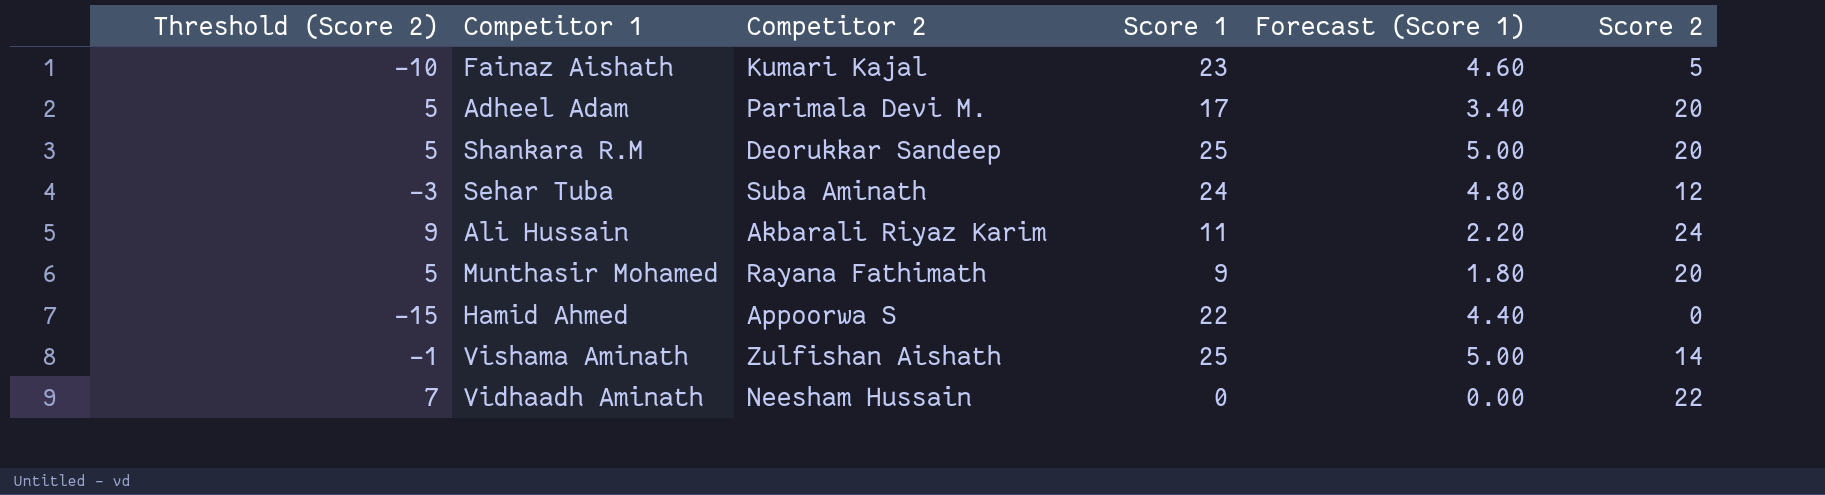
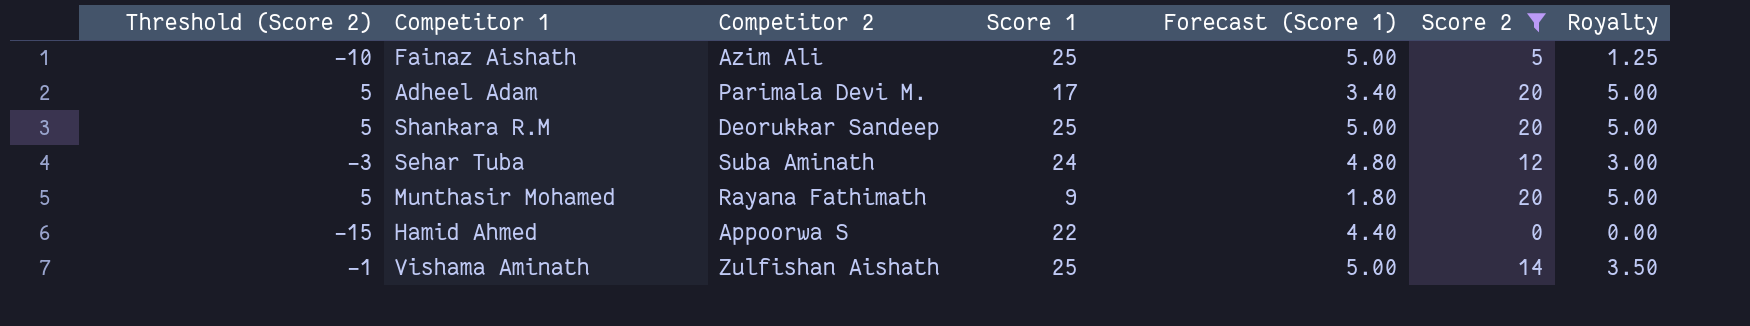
filter: none -> Score 2 <= 20
column Royalty | formula: none -> [Score 2] * 0.25
Fainaz Aishath | Competitor 2: Kumari Kajal -> Azim Ali
Fainaz Aishath | Score 1: 23 -> 25
Fainaz Aishath | Forecast (Score 1): 4.60 -> 5.00

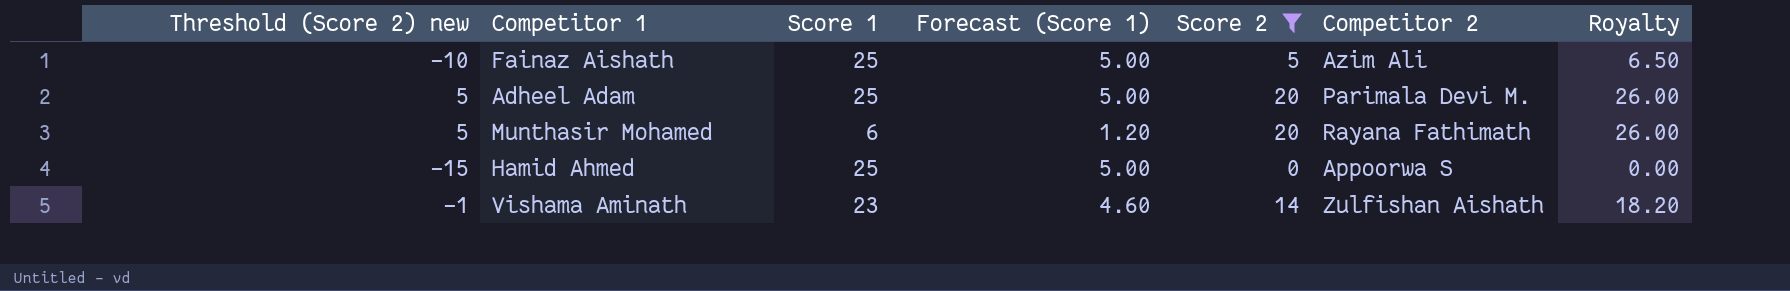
column name: Threshold (Score 2) -> Threshold (Score 2) new
column Competitor 2 | position: 3 -> 6
column Royalty | formula: [Score 2] * 0.25 -> [Score 2] * 1.3
row Shankara R.M: 5 | Deorukkar Sandeep | 25 | 5.00 | 20 | 5.00 -> none
row Sehar Tuba: -3 | Suba Aminath | 24 | 4.80 | 12 | 3.00 -> none
Adheel Adam | Score 1: 17 -> 25
Adheel Adam | Forecast (Score 1): 3.40 -> 5.00
Munthasir Mohamed | Score 1: 9 -> 6
Munthasir Mohamed | Forecast (Score 1): 1.80 -> 1.20
Hamid Ahmed | Score 1: 22 -> 25
Hamid Ahmed | Forecast (Score 1): 4.40 -> 5.00
Vishama Aminath | Score 1: 25 -> 23
Vishama Aminath | Forecast (Score 1): 5.00 -> 4.60

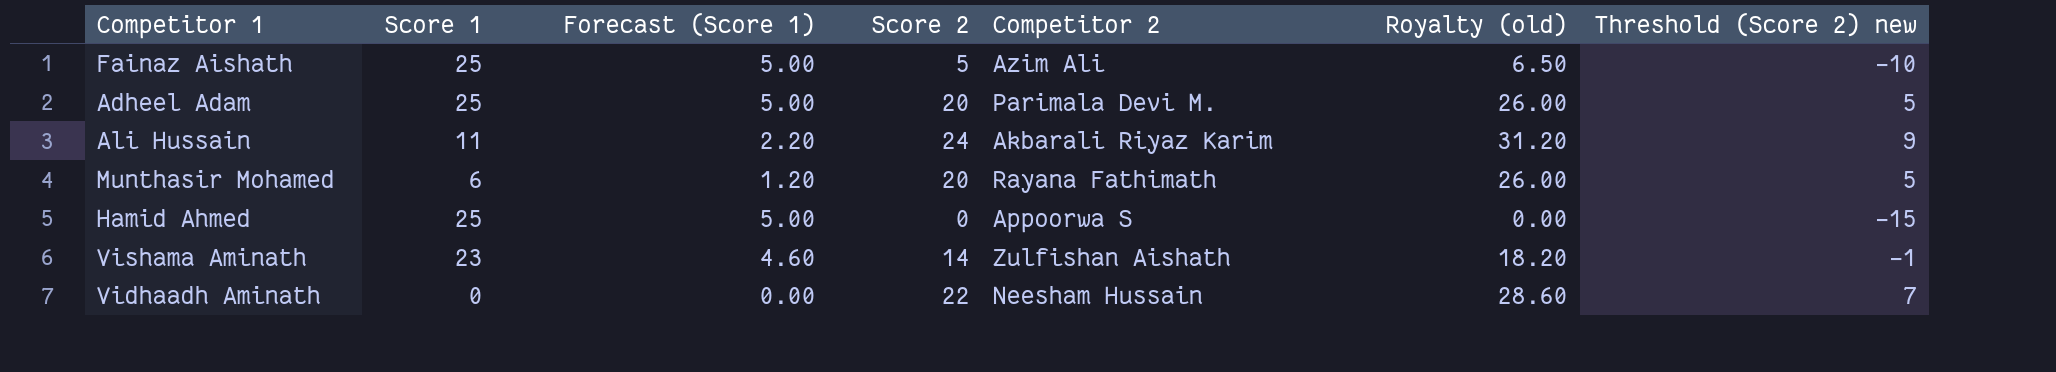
filter: Score 2 <= 20 -> none
column name: Royalty -> Royalty (old)
column Threshold (Score 2) new | position: 1 -> 7

